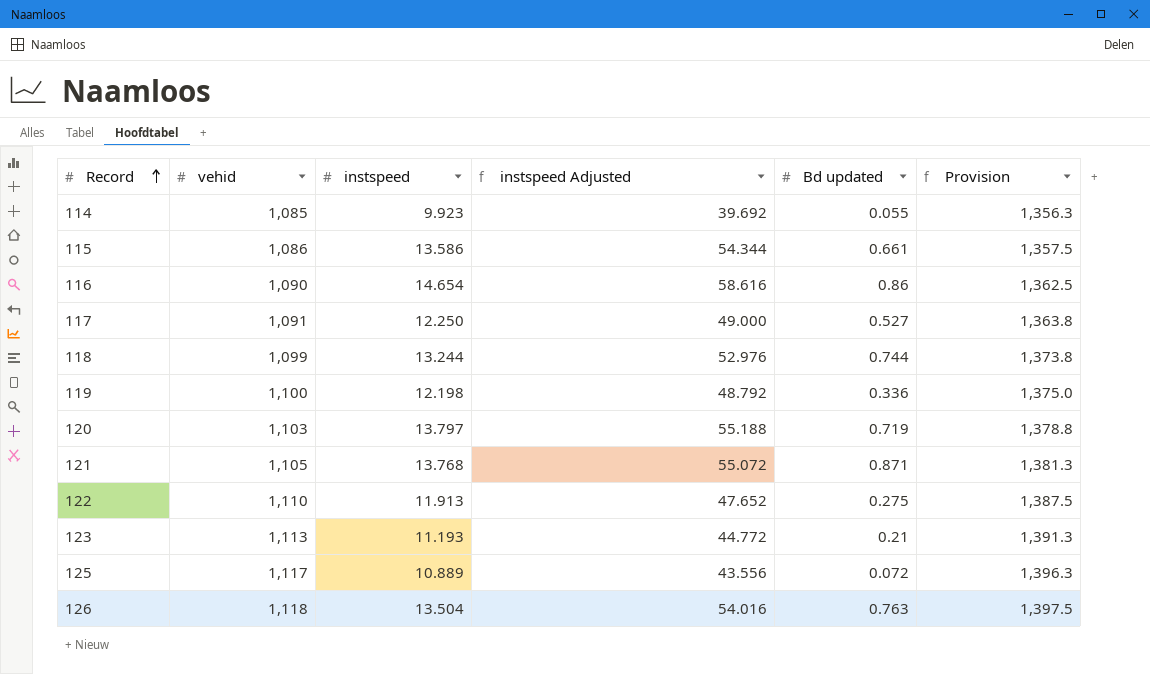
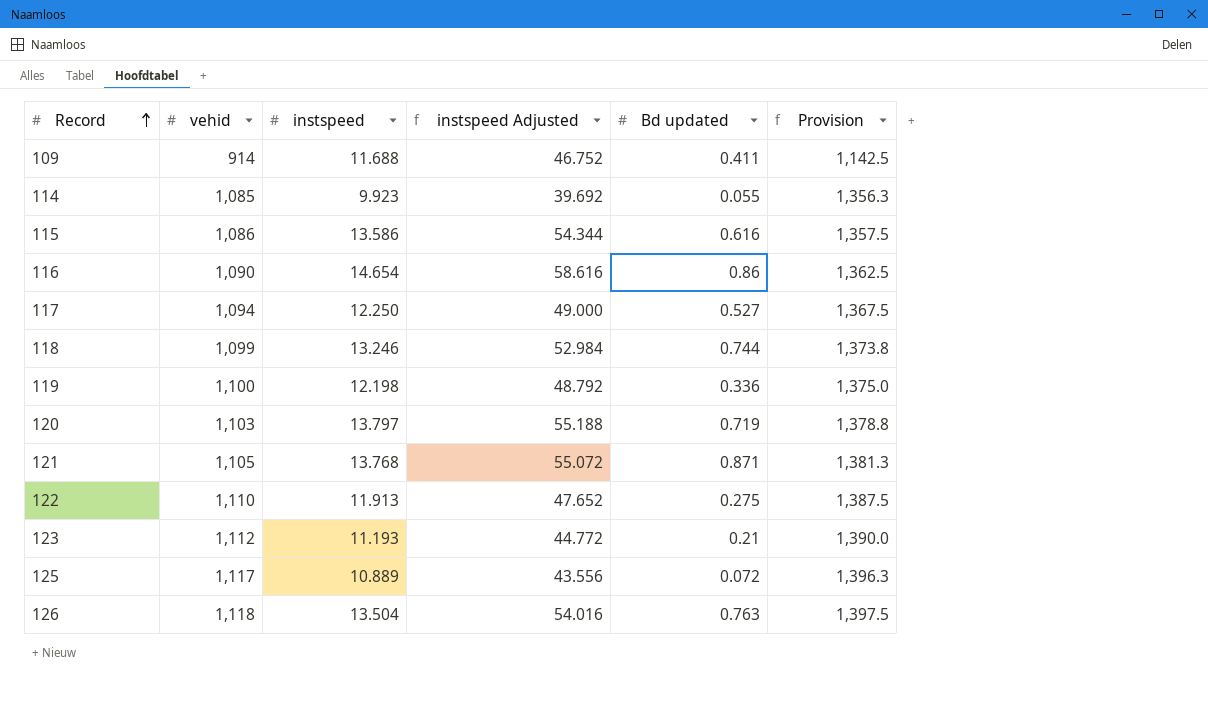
row 109: none -> 914 | 11.688 | 46.752 | 0.411 | 1,142.5
115 | Bd updated: 0.661 -> 0.616
117 | vehid: 1,091 -> 1,094
117 | Provision: 1,363.8 -> 1,367.5
118 | instspeed: 13.244 -> 13.246
118 | instspeed Adjusted: 52.976 -> 52.984
123 | vehid: 1,113 -> 1,112
123 | Provision: 1,391.3 -> 1,390.0

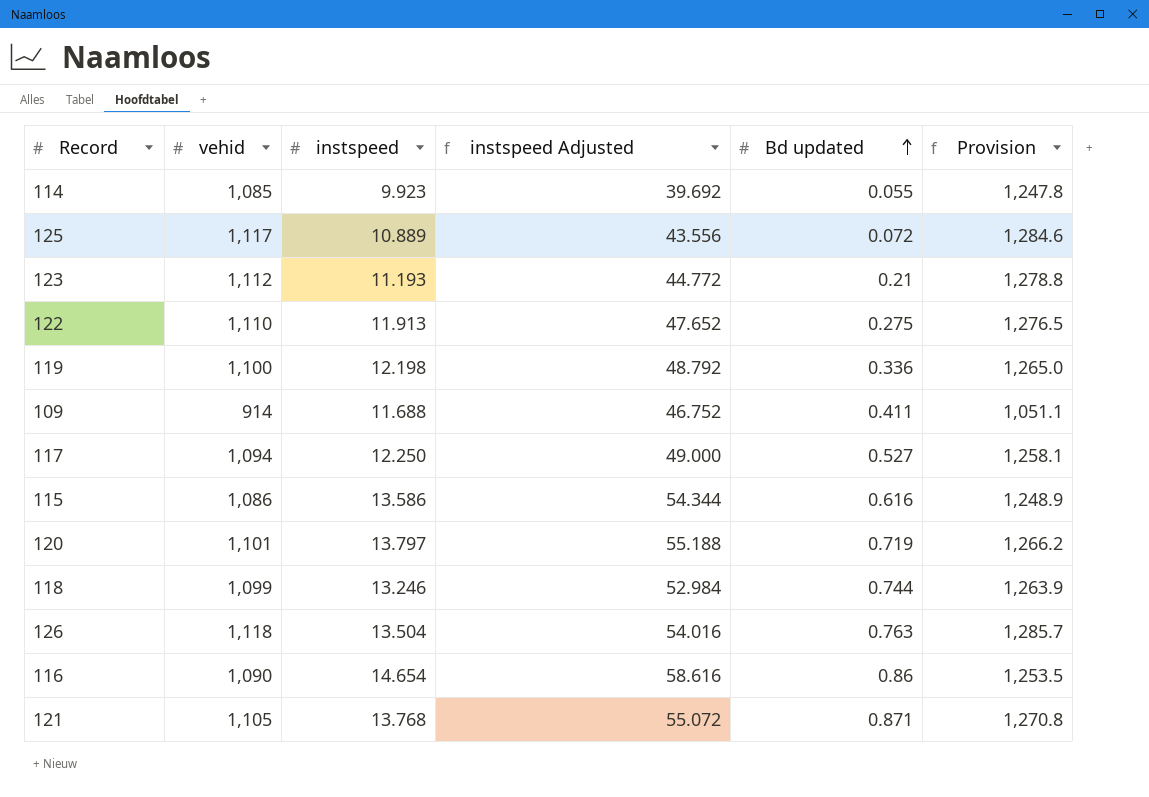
row order: Record ascending -> Bd updated ascending
column Provision | formula: [vehid] * 1.25 -> [vehid] * 1.15
120 | vehid: 1,103 -> 1,101

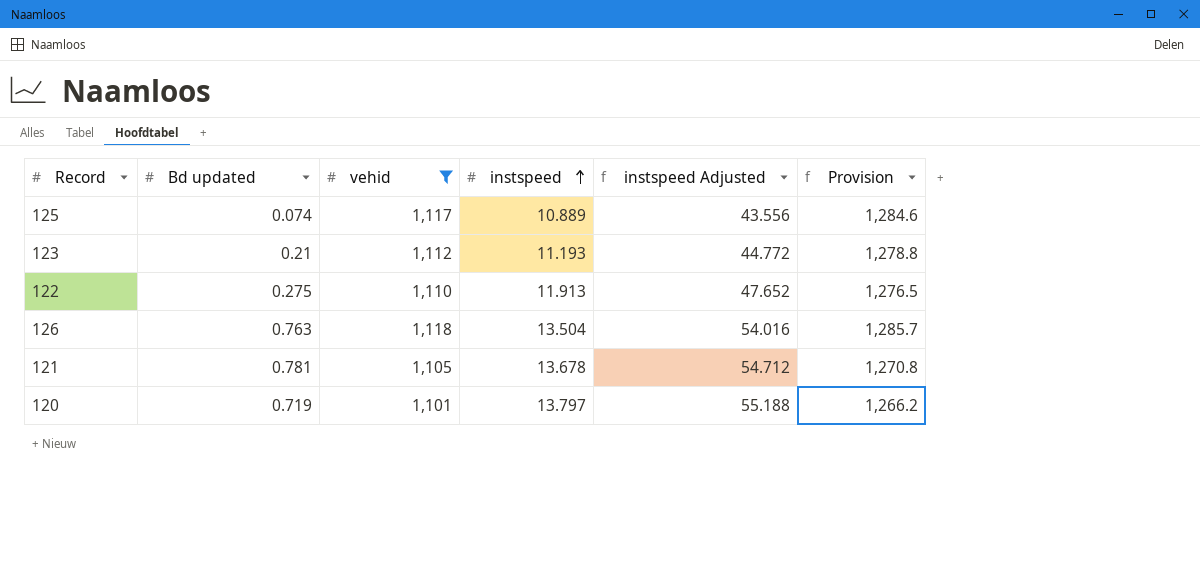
filter: none -> vehid >= 1,101
row order: Bd updated ascending -> instspeed ascending
column Bd updated | position: 5 -> 2
125 | Bd updated: 0.072 -> 0.074
121 | Bd updated: 0.871 -> 0.781
121 | instspeed: 13.768 -> 13.678
121 | instspeed Adjusted: 55.072 -> 54.712

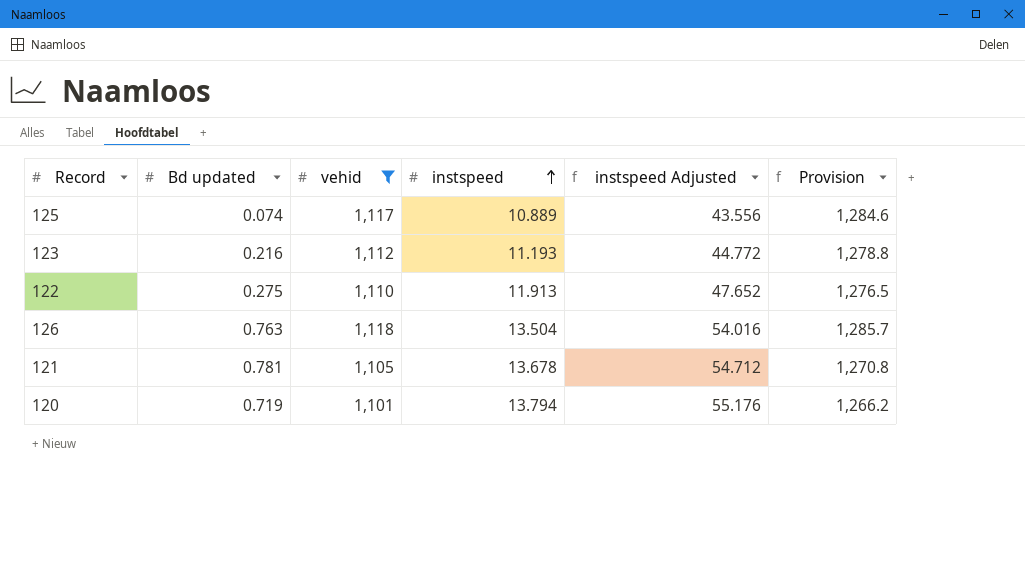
123 | Bd updated: 0.21 -> 0.216
120 | instspeed: 13.797 -> 13.794
120 | instspeed Adjusted: 55.188 -> 55.176

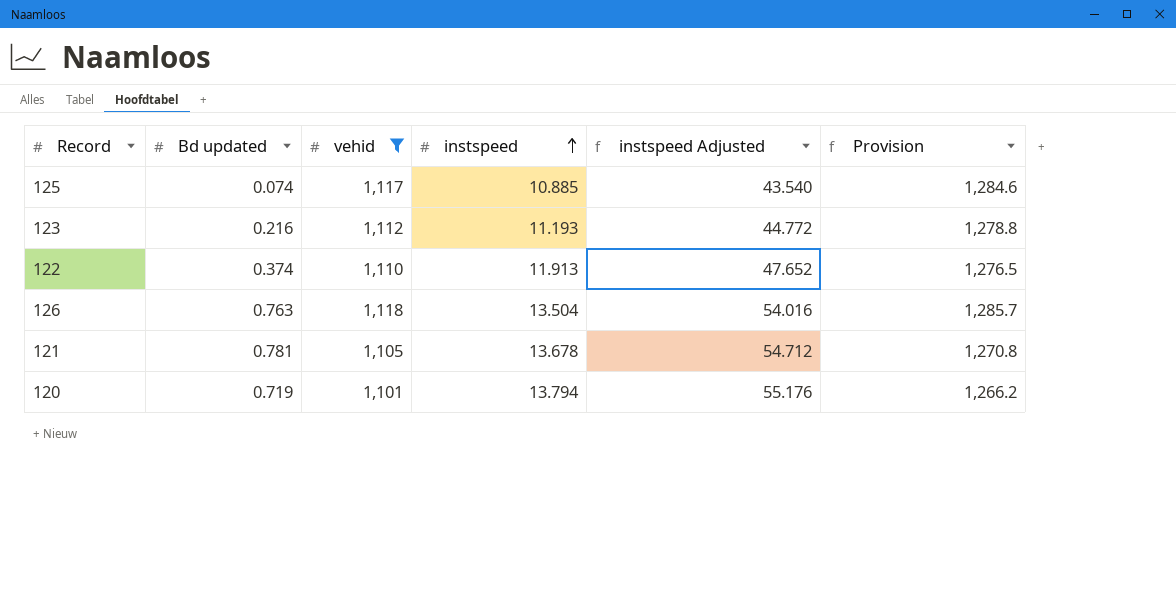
125 | instspeed: 10.889 -> 10.885
125 | instspeed Adjusted: 43.556 -> 43.540
122 | Bd updated: 0.275 -> 0.374

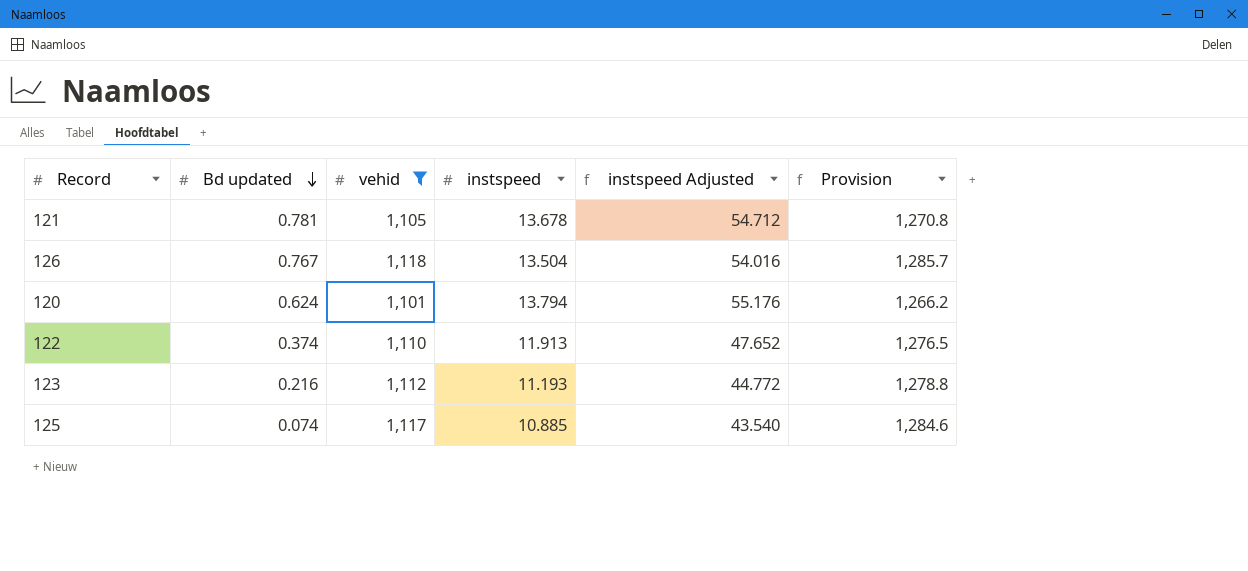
row order: instspeed ascending -> Bd updated descending
126 | Bd updated: 0.763 -> 0.767
120 | Bd updated: 0.719 -> 0.624

